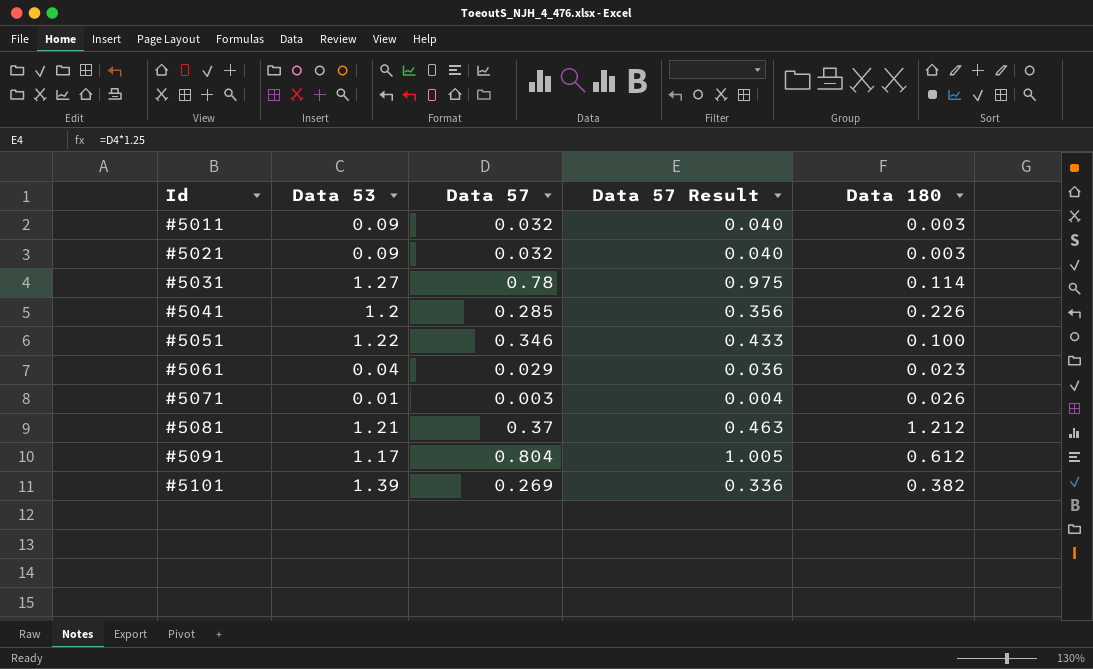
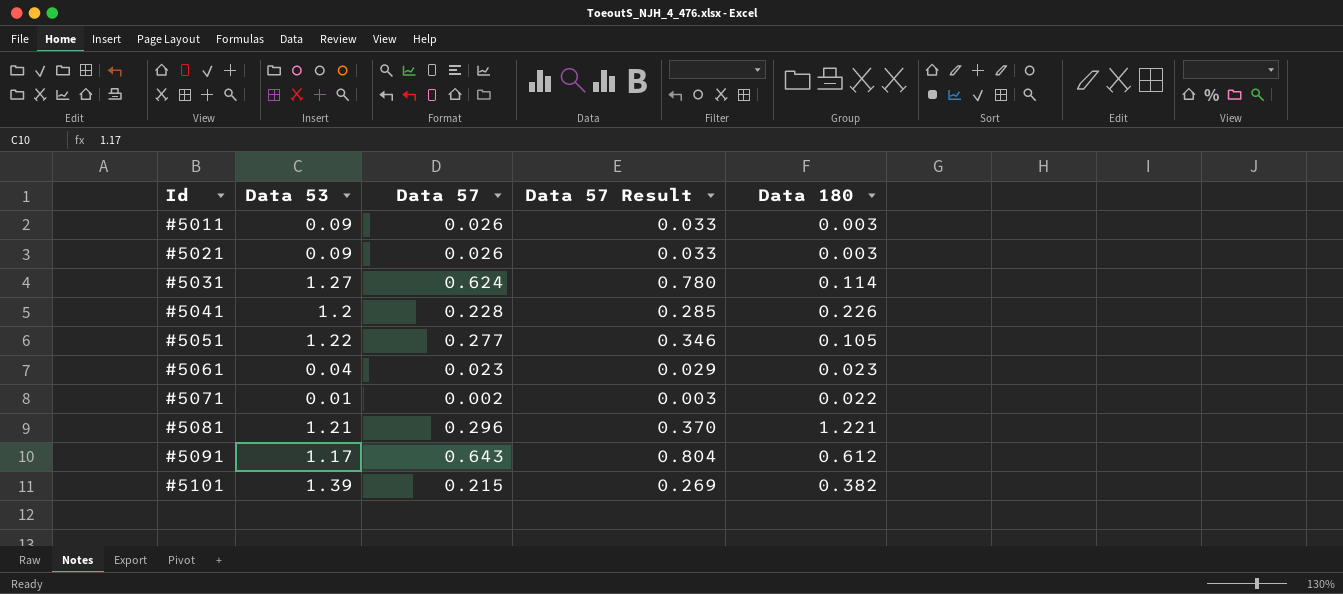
#5011 | Data 57: 0.032 -> 0.026
#5011 | Data 57 Result: 0.040 -> 0.033
#5021 | Data 57: 0.032 -> 0.026
#5021 | Data 57 Result: 0.040 -> 0.033
#5031 | Data 57: 0.78 -> 0.624
#5031 | Data 57 Result: 0.975 -> 0.780
#5041 | Data 57: 0.285 -> 0.228
#5041 | Data 57 Result: 0.356 -> 0.285
#5051 | Data 57: 0.346 -> 0.277
#5051 | Data 57 Result: 0.433 -> 0.346
#5051 | Data 180: 0.100 -> 0.105
#5061 | Data 57: 0.029 -> 0.023
#5061 | Data 57 Result: 0.036 -> 0.029
#5071 | Data 57: 0.003 -> 0.002
#5071 | Data 57 Result: 0.004 -> 0.003
#5071 | Data 180: 0.026 -> 0.022
#5081 | Data 57: 0.37 -> 0.296
#5081 | Data 57 Result: 0.463 -> 0.370
#5081 | Data 180: 1.212 -> 1.221
#5091 | Data 57: 0.804 -> 0.643
#5091 | Data 57 Result: 1.005 -> 0.804
#5101 | Data 57: 0.269 -> 0.215
#5101 | Data 57 Result: 0.336 -> 0.269

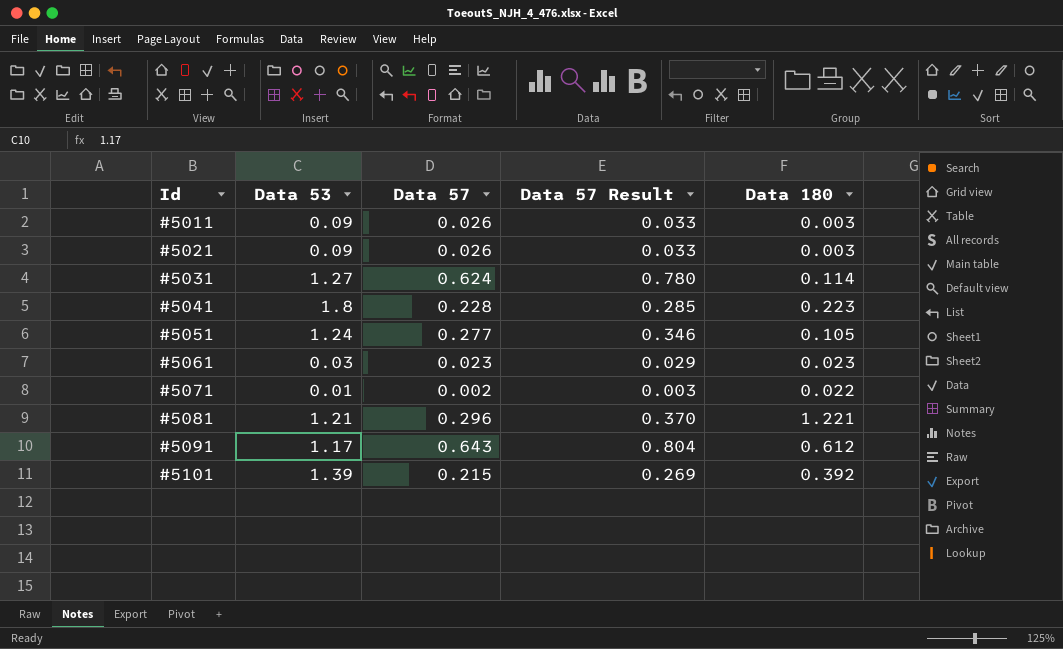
#5041 | Data 53: 1.2 -> 1.8
#5041 | Data 180: 0.226 -> 0.223
#5051 | Data 53: 1.22 -> 1.24
#5061 | Data 53: 0.04 -> 0.03
#5101 | Data 180: 0.382 -> 0.392

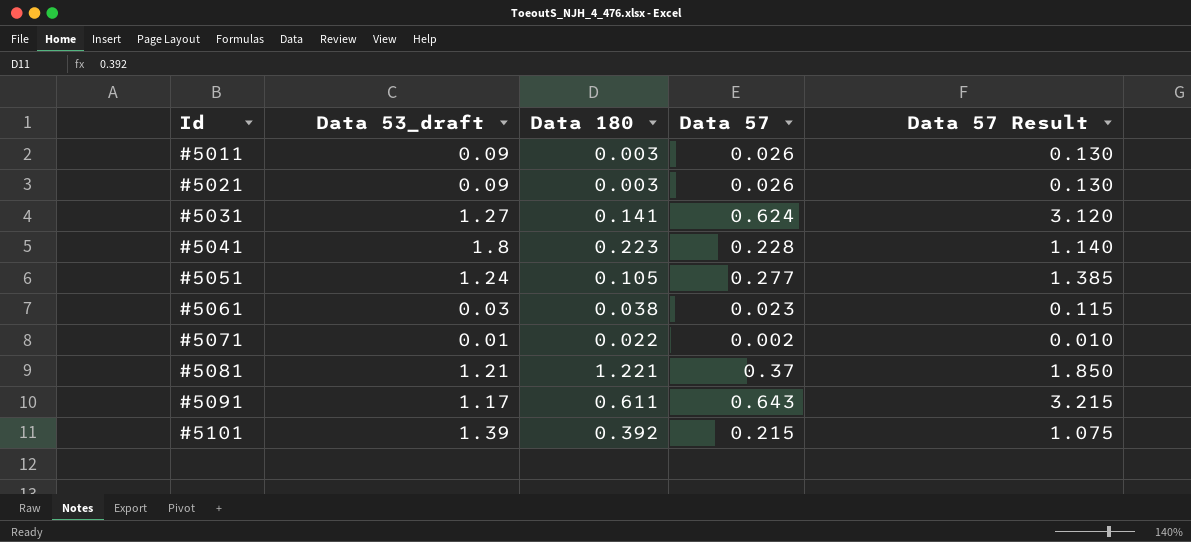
column name: Data 53 -> Data 53_draft
column Data 180 | position: 5 -> 3
column Data 57 Result | formula: [Data 57] * 1.25 -> [Data 57] * 5
#5031 | Data 180: 0.114 -> 0.141
#5061 | Data 180: 0.023 -> 0.038
#5081 | Data 57: 0.296 -> 0.37
#5091 | Data 180: 0.612 -> 0.611

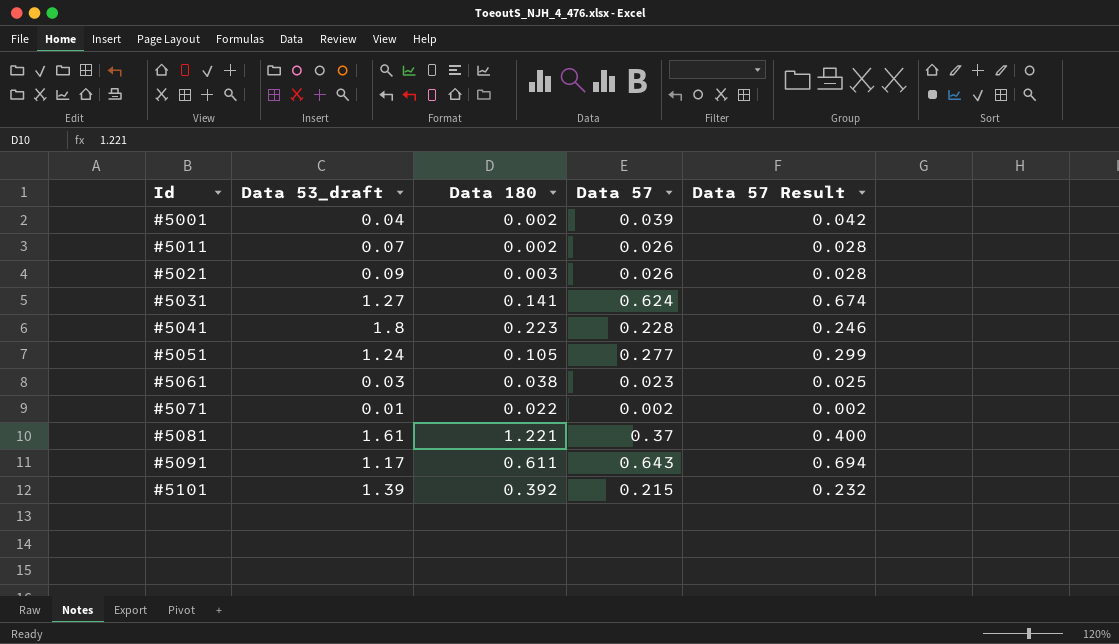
column Data 57 Result | formula: [Data 57] * 5 -> [Data 57] * 1.08
row #5001: none -> 0.04 | 0.002 | 0.039 | 0.042
#5011 | Data 53_draft: 0.09 -> 0.07
#5011 | Data 180: 0.003 -> 0.002
#5081 | Data 53_draft: 1.21 -> 1.61

